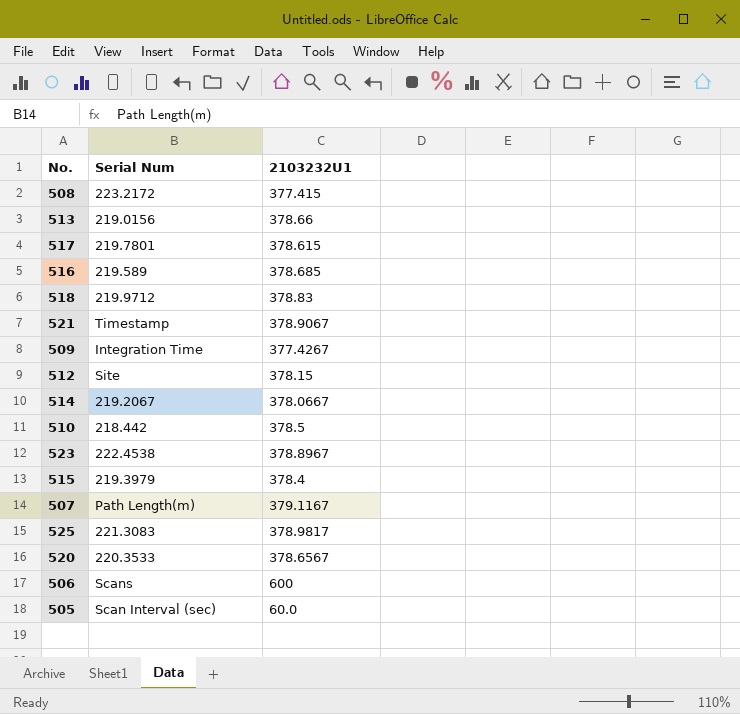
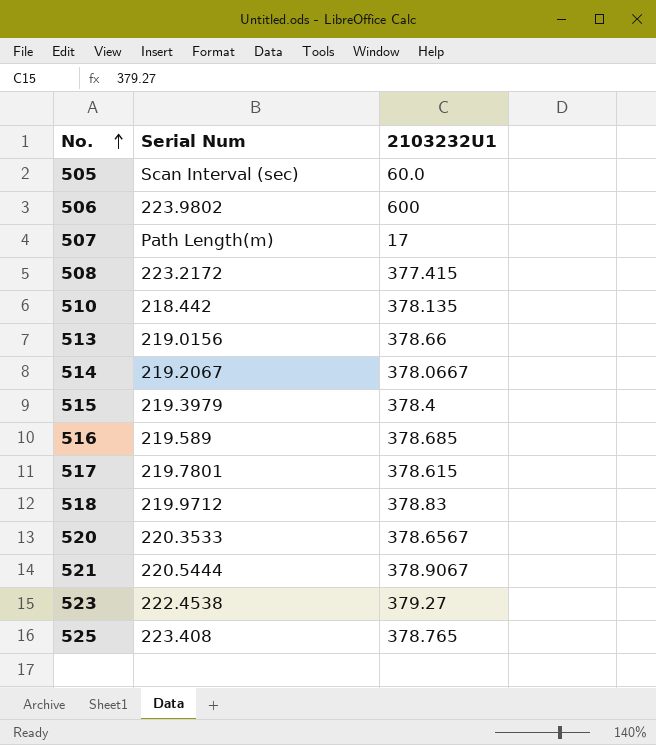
row order: none -> No. ascending
row 509: Integration Time | 377.4267 -> none
row 512: Site | 378.15 -> none
506 | Serial Num: Scans -> 223.9802
507 | 2103232U1: 379.1167 -> 17
510 | 2103232U1: 378.5 -> 378.135
521 | Serial Num: Timestamp -> 220.5444
523 | 2103232U1: 378.8967 -> 379.27
525 | Serial Num: 221.3083 -> 223.408
525 | 2103232U1: 378.9817 -> 378.765

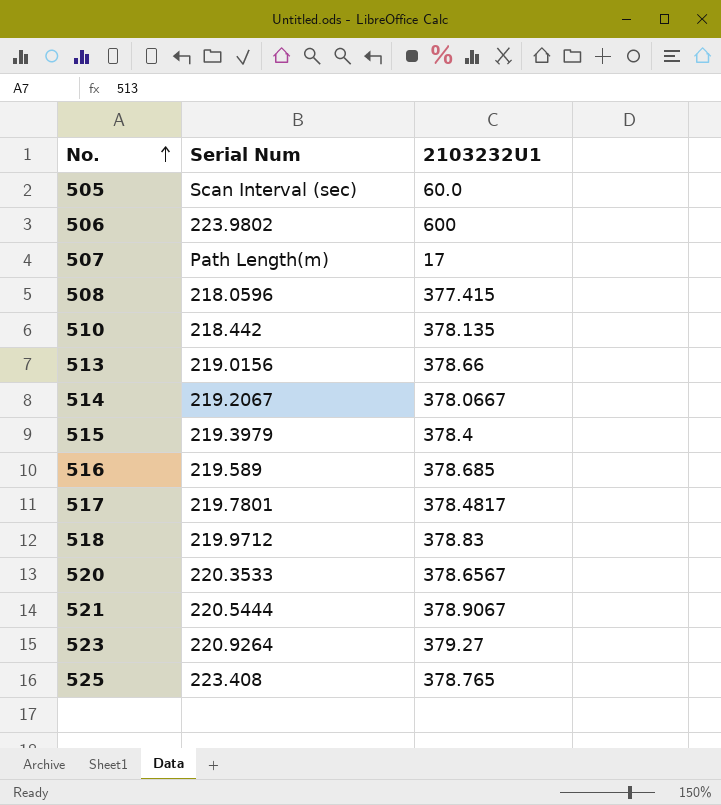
508 | Serial Num: 223.2172 -> 218.0596
517 | 2103232U1: 378.615 -> 378.4817
523 | Serial Num: 222.4538 -> 220.9264

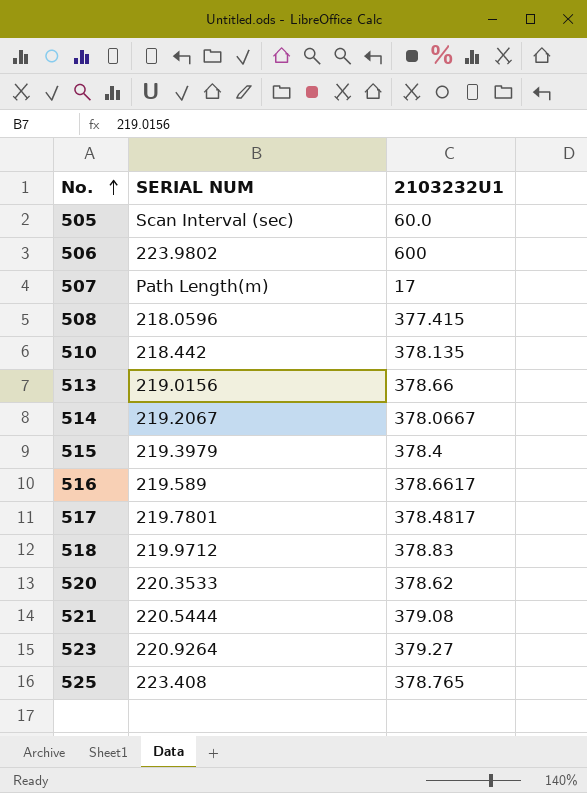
column name: Serial Num -> SERIAL NUM
516 | 2103232U1: 378.685 -> 378.6617
520 | 2103232U1: 378.6567 -> 378.62
521 | 2103232U1: 378.9067 -> 379.08

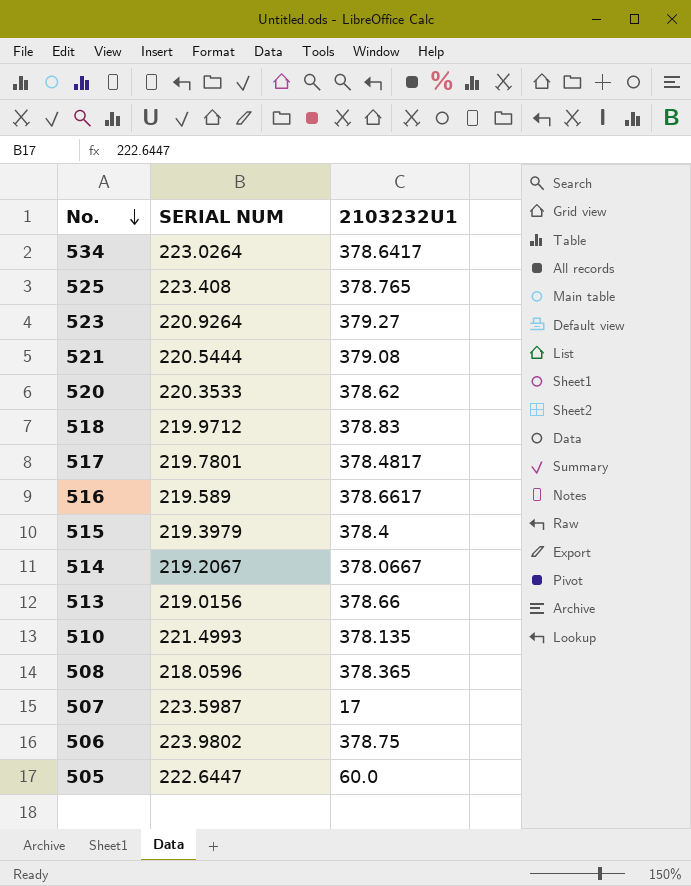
row order: No. ascending -> No. descending
row 534: none -> 223.0264 | 378.6417
510 | SERIAL NUM: 218.442 -> 221.4993
508 | 2103232U1: 377.415 -> 378.365
507 | SERIAL NUM: Path Length(m) -> 223.5987
506 | 2103232U1: 600 -> 378.75
505 | SERIAL NUM: Scan Interval (sec) -> 222.6447

